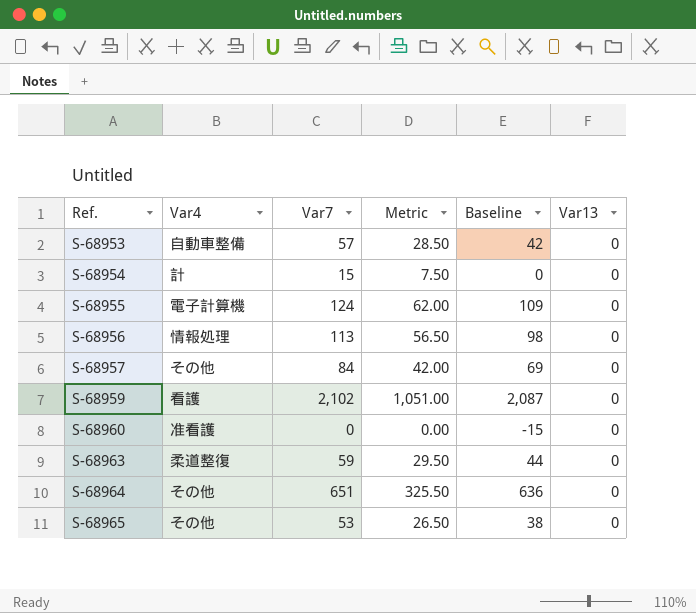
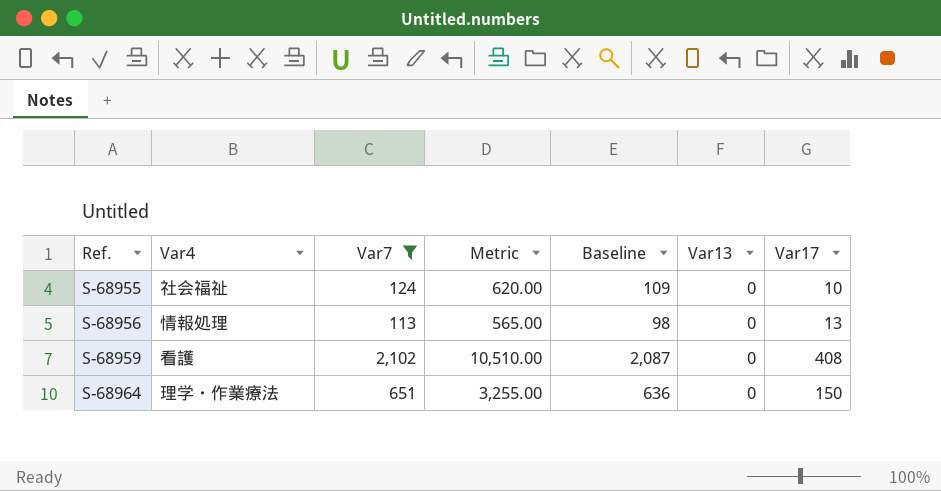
filter: none -> Var7 >= 113
column Metric | formula: [Var7] * 0.5 -> [Var7] * 5
column Var17 | position: none -> 7
S-68955 | Var4: 電子計算機 -> 社会福祉
S-68964 | Var4: その他 -> 理学・作業療法

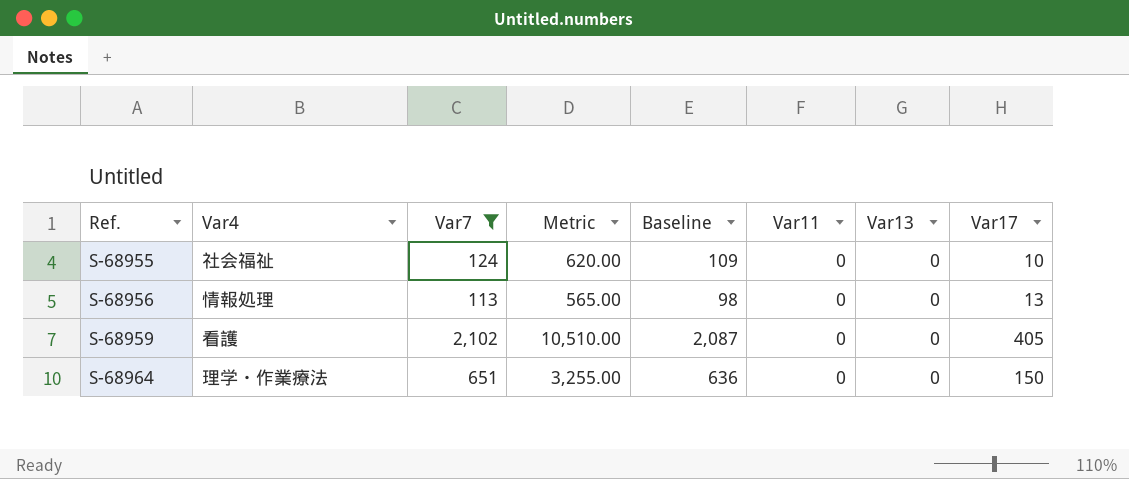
column Var11 | position: none -> 6
S-68959 | Var17: 408 -> 405

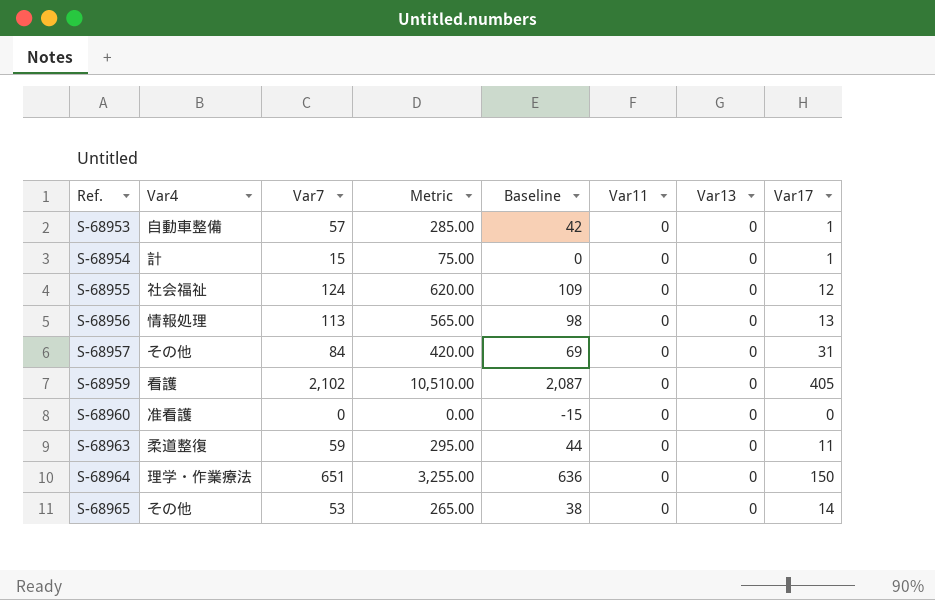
filter: Var7 >= 113 -> none
S-68955 | Var17: 10 -> 12

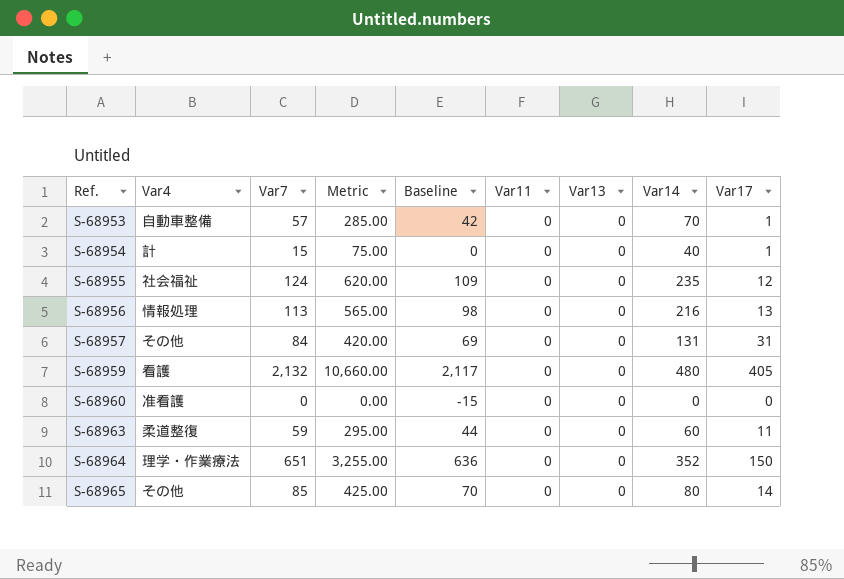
column Var14 | position: none -> 8
S-68959 | Var7: 2,102 -> 2,132
S-68959 | Metric: 10,510.00 -> 10,660.00
S-68959 | Baseline: 2,087 -> 2,117
S-68965 | Var7: 53 -> 85
S-68965 | Metric: 265.00 -> 425.00
S-68965 | Baseline: 38 -> 70

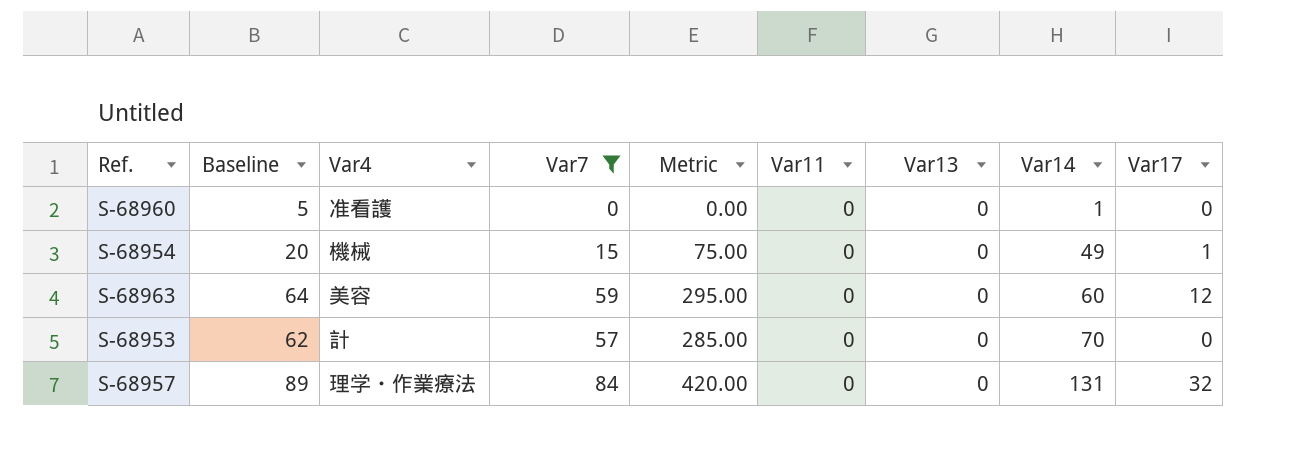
filter: none -> Var7 <= 84
row order: Ref. ascending -> Var14 ascending
column Baseline | formula: [Var7] - 15 -> [Var7] + 5
column Baseline | position: 5 -> 2
S-68960 | Var14: 0 -> 1
S-68954 | Var4: 計 -> 機械
S-68954 | Var14: 40 -> 49
S-68963 | Var4: 柔道整復 -> 美容
S-68963 | Var17: 11 -> 12
S-68953 | Var4: 自動車整備 -> 計
S-68953 | Var17: 1 -> 0
S-68957 | Var4: その他 -> 理学・作業療法
S-68957 | Var17: 31 -> 32

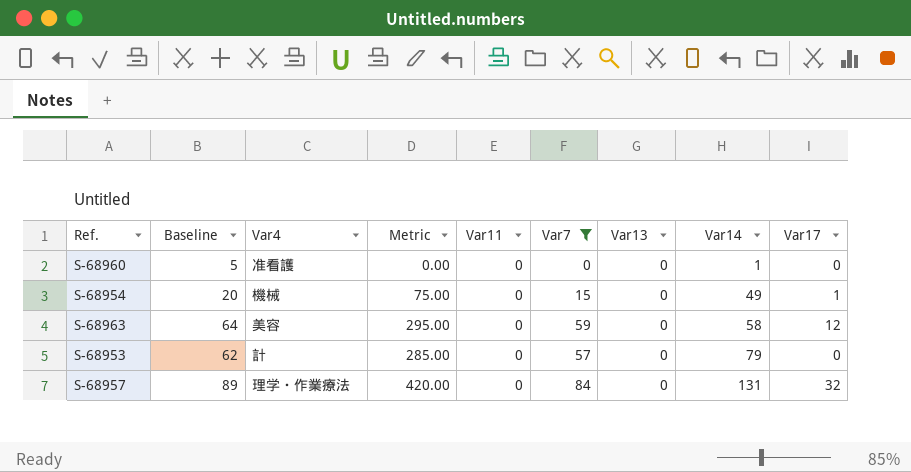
column Var7 | position: 4 -> 6
S-68963 | Var14: 60 -> 58
S-68953 | Var14: 70 -> 79

